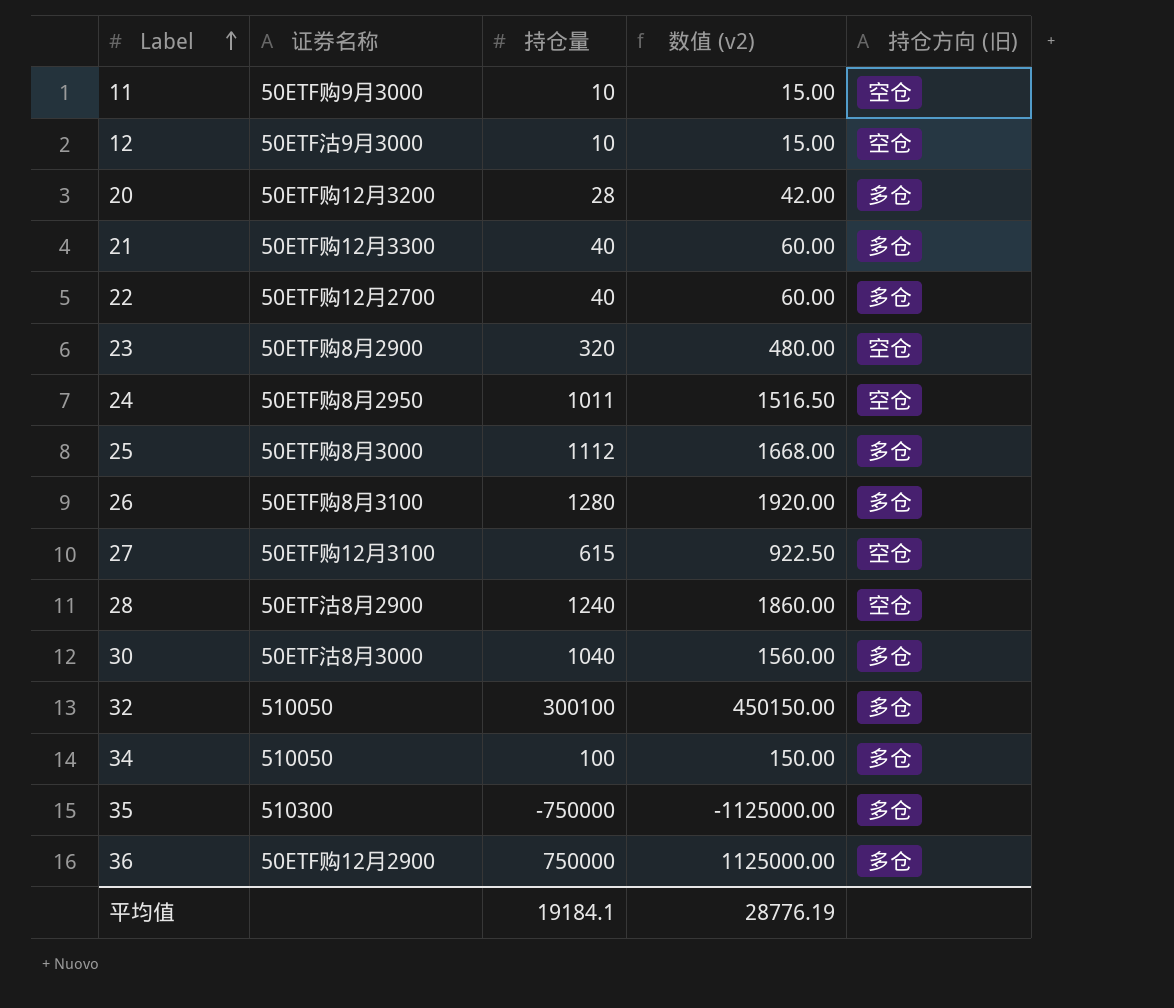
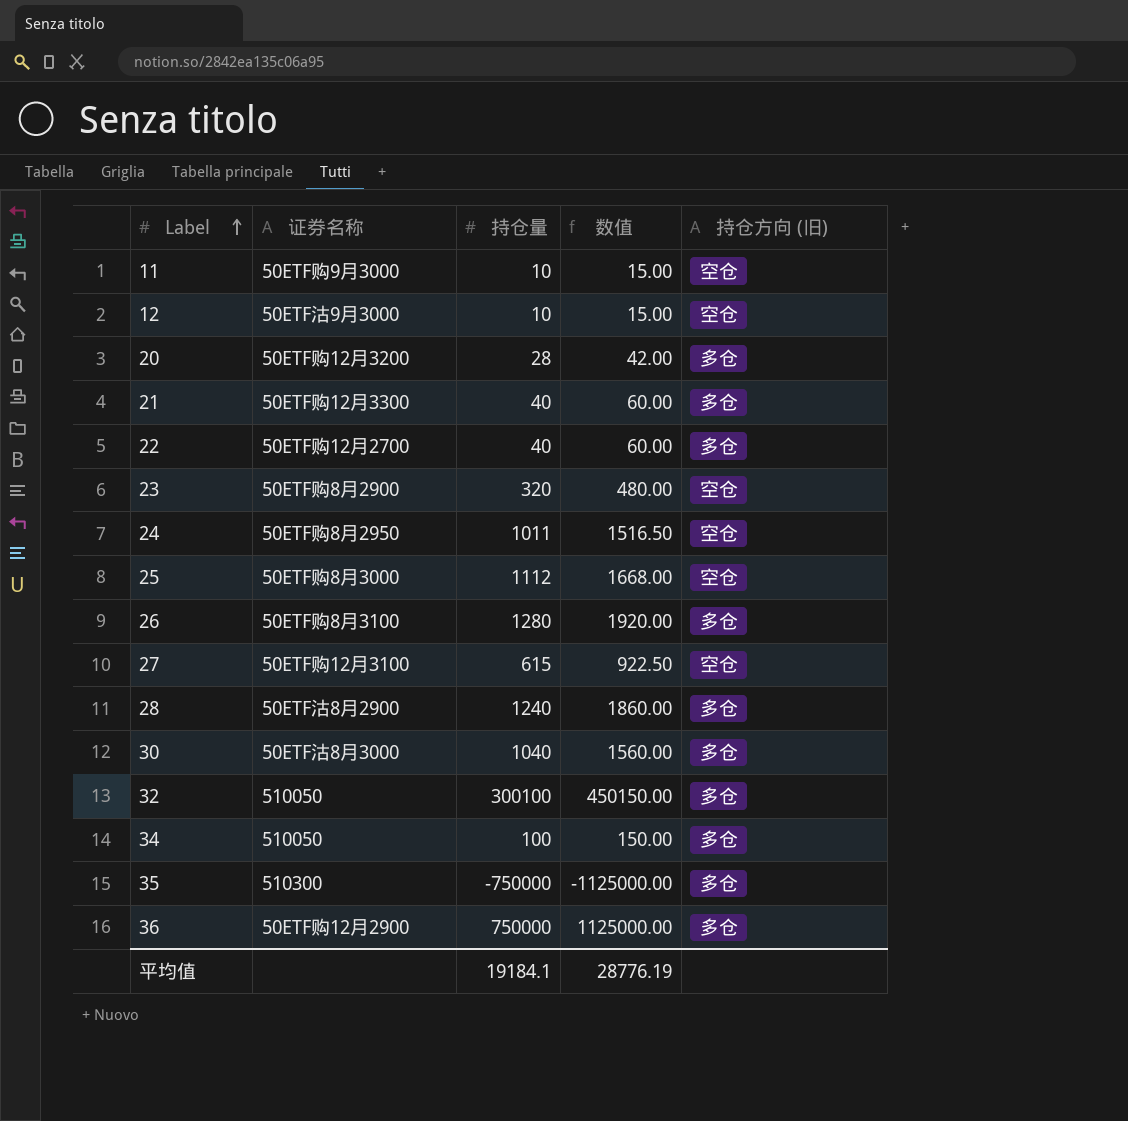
column name: 数值 (v2) -> 数值
25 | 持仓方向 (旧): 多仓 -> 空仓
28 | 持仓方向 (旧): 空仓 -> 多仓

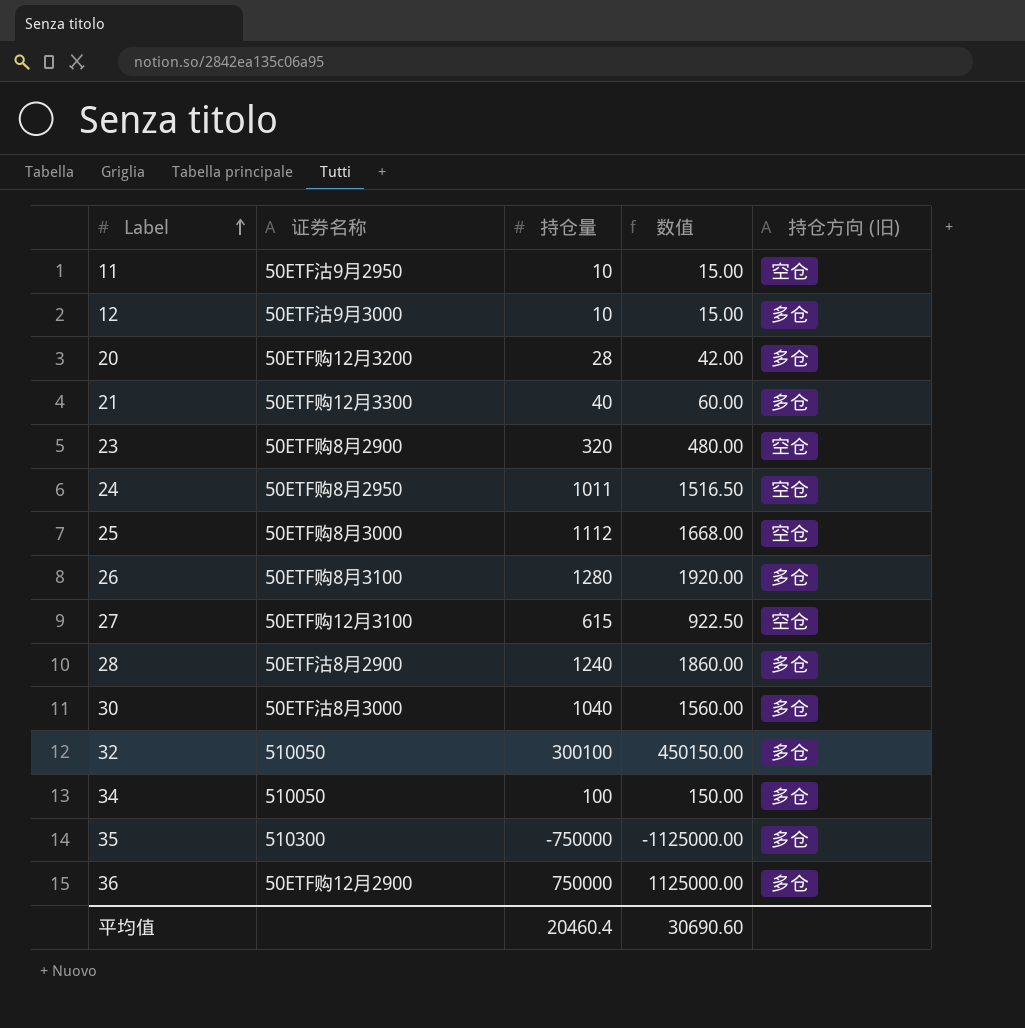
row 22: 50ETF购12月2700 | 40 | 60.00 | 多仓 -> none
11 | 证券名称: 50ETF购9月3000 -> 50ETF沽9月2950
12 | 持仓方向 (旧): 空仓 -> 多仓
平均值 | 持仓量: 19184.1 -> 20460.4
平均值 | 数值: 28776.19 -> 30690.60

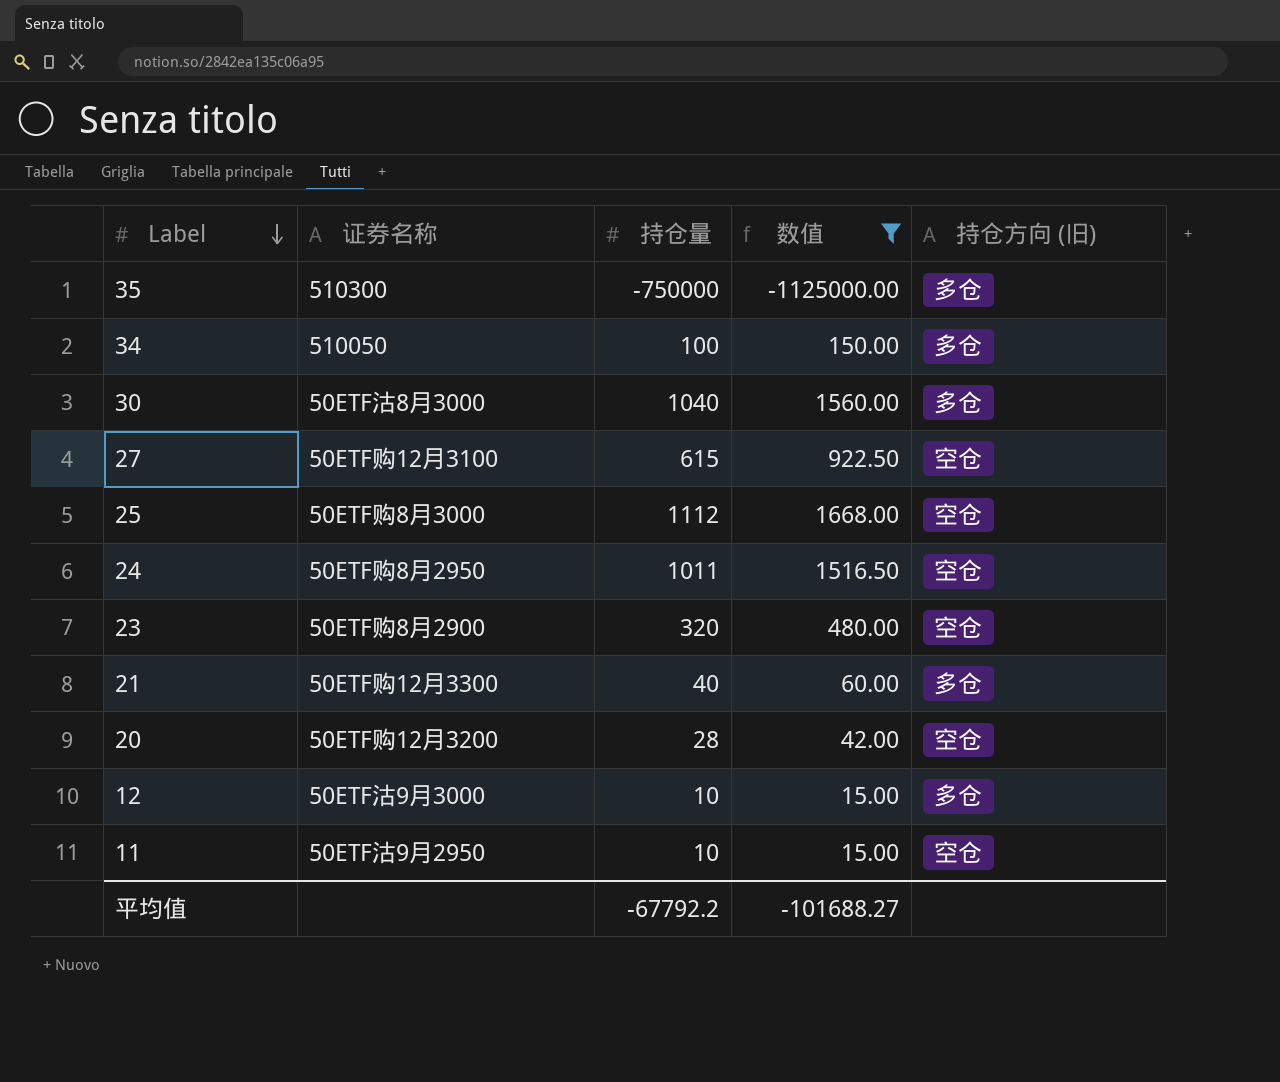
filter: none -> 数值 <= 1668.00
row order: Label ascending -> Label descending
20 | 持仓方向 (旧): 多仓 -> 空仓
平均值 | 持仓量: 20460.4 -> -67792.2
平均值 | 数值: 30690.60 -> -101688.27

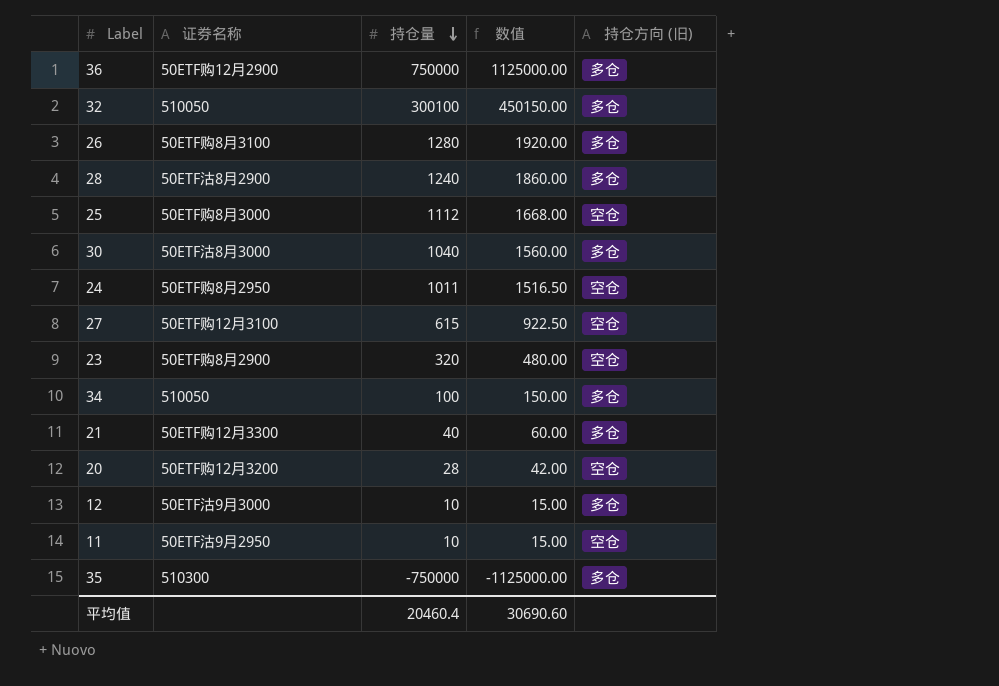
filter: 数值 <= 1668.00 -> none
row order: Label descending -> 持仓量 descending
平均值 | 持仓量: -67792.2 -> 20460.4
平均值 | 数值: -101688.27 -> 30690.60

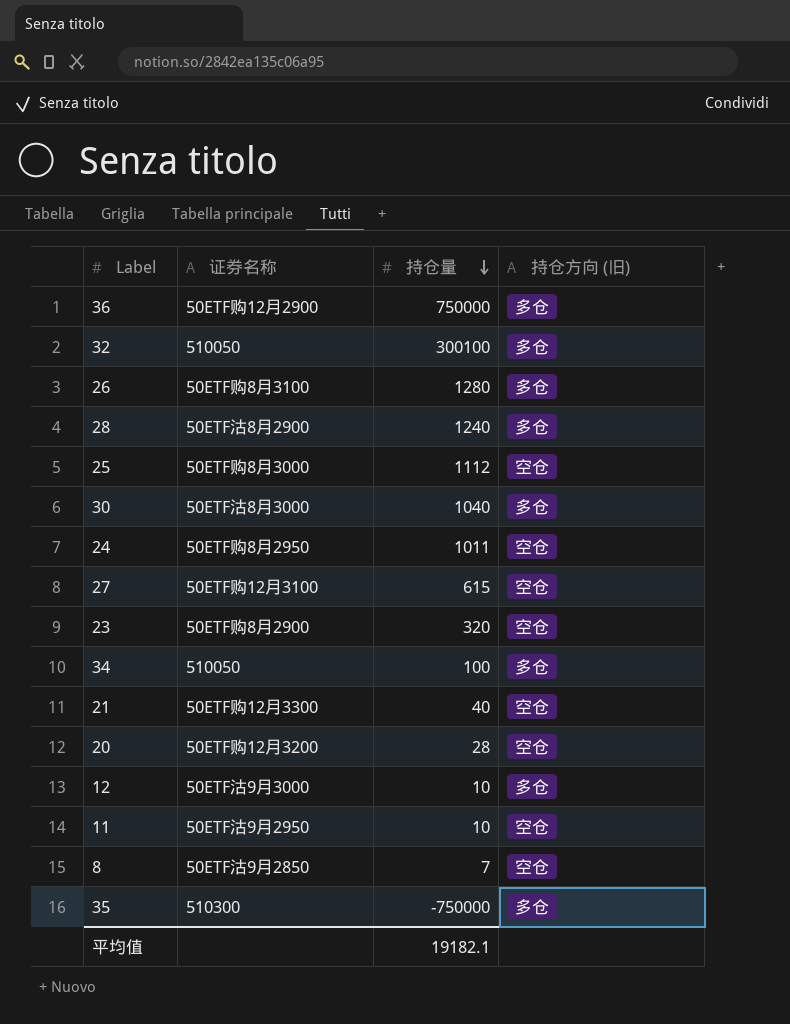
column 数值 | formula: [持仓量] * 1.5 -> none
21 | 持仓方向 (旧): 多仓 -> 空仓
row 8: none -> 50ETF沽9月2850 | 7 | 空仓
平均值 | 持仓量: 20460.4 -> 19182.1

